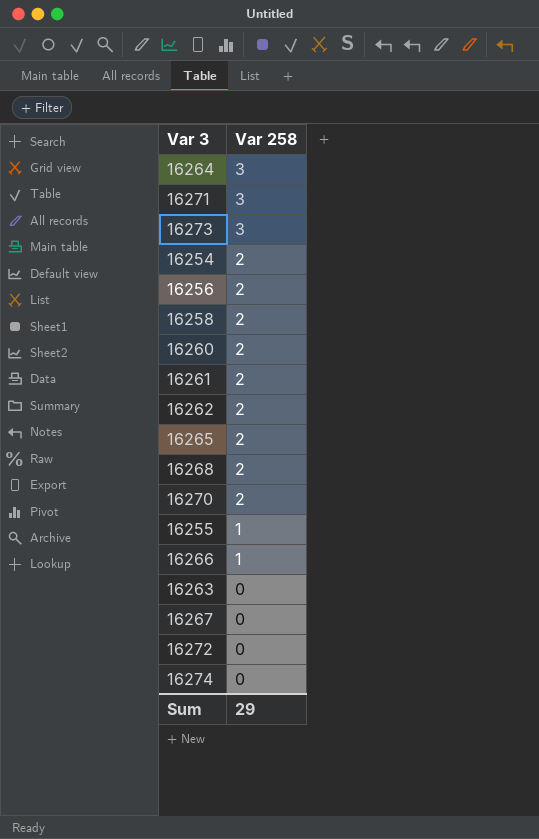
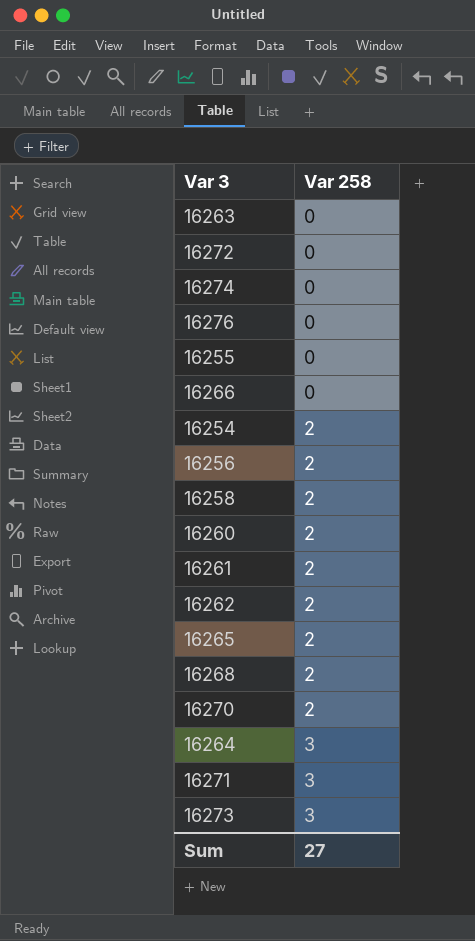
row order: Var 258 descending -> Var 258 ascending
row 16267: 0 -> none
row 16276: none -> 0
16255 | Var 258: 1 -> 0
16266 | Var 258: 1 -> 0
Sum | Var 258: 29 -> 27

